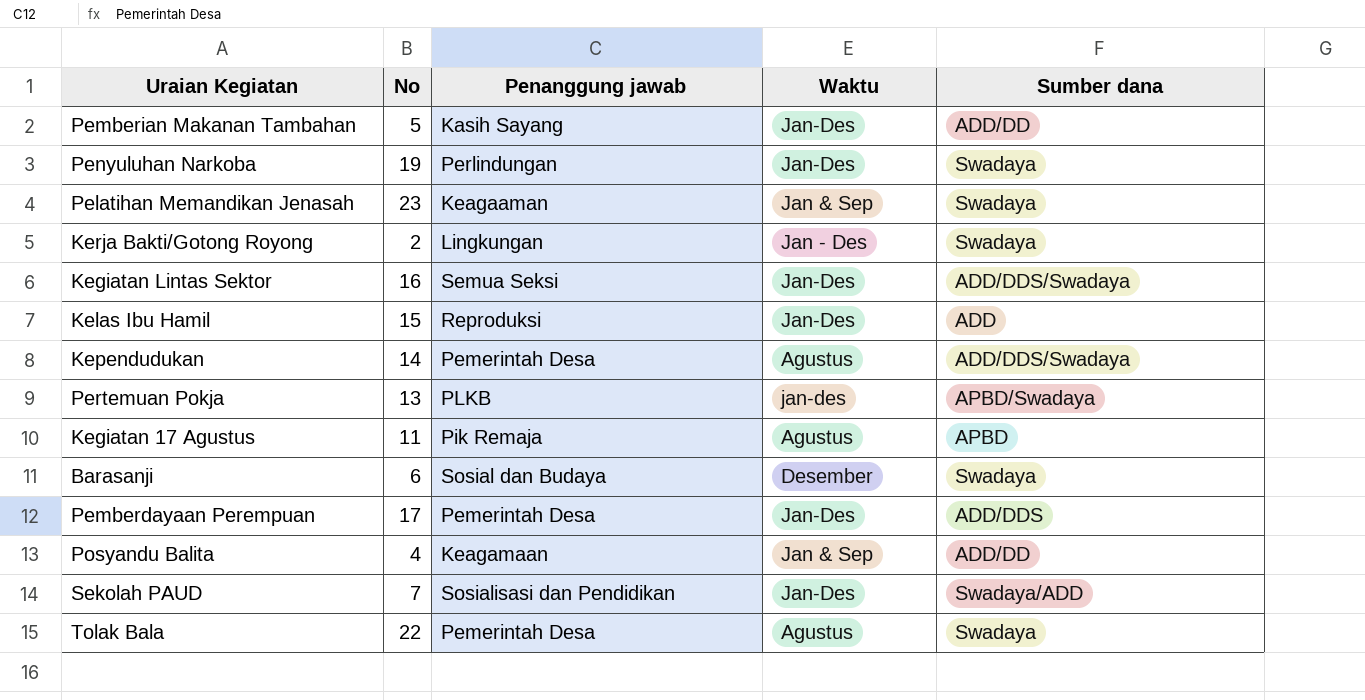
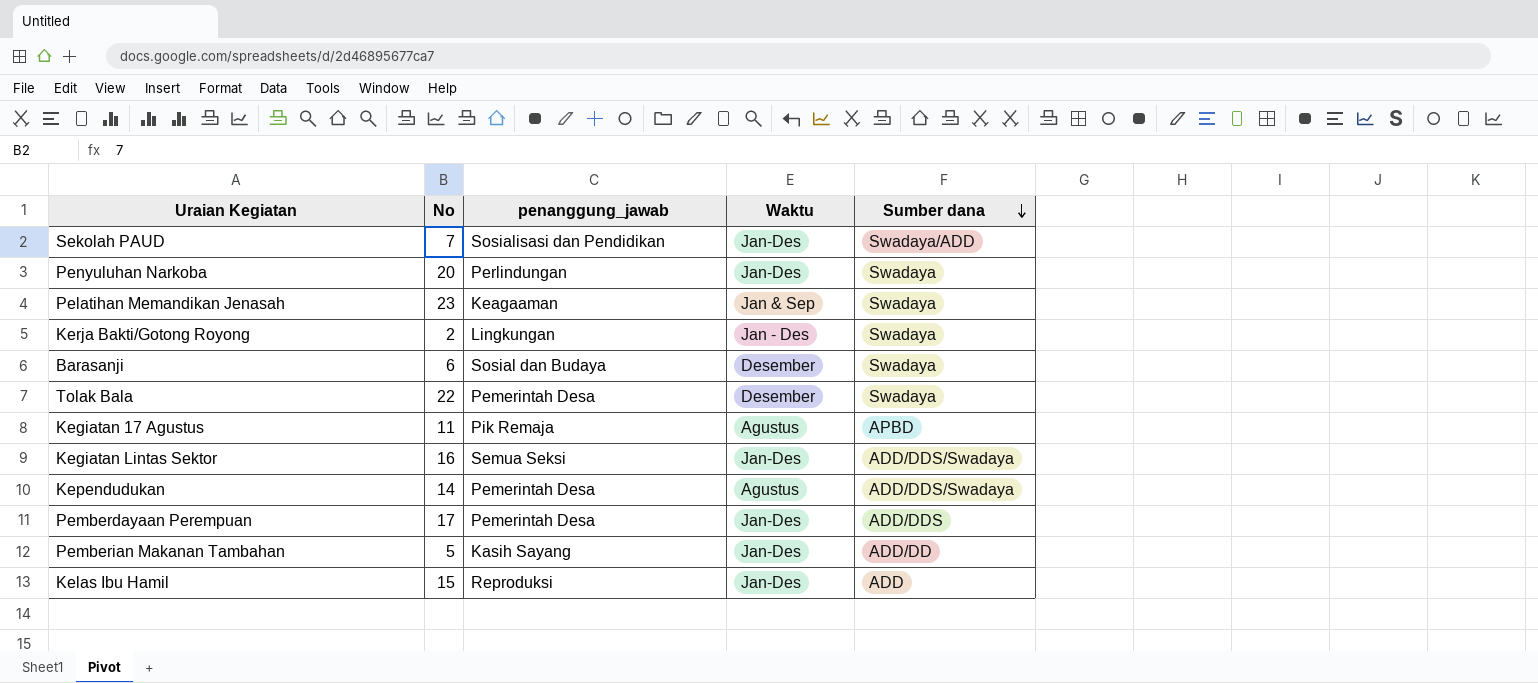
row order: none -> Sumber dana descending
column name: Penanggung jawab -> penanggung_jawab
row Pertemuan Pokja: 13 | PLKB | jan-des | APBD/Swadaya -> none
row Posyandu Balita: 4 | Keagamaan | Jan & Sep | ADD/DD -> none
Penyuluhan Narkoba | No: 19 -> 20
Tolak Bala | Waktu: Agustus -> Desember

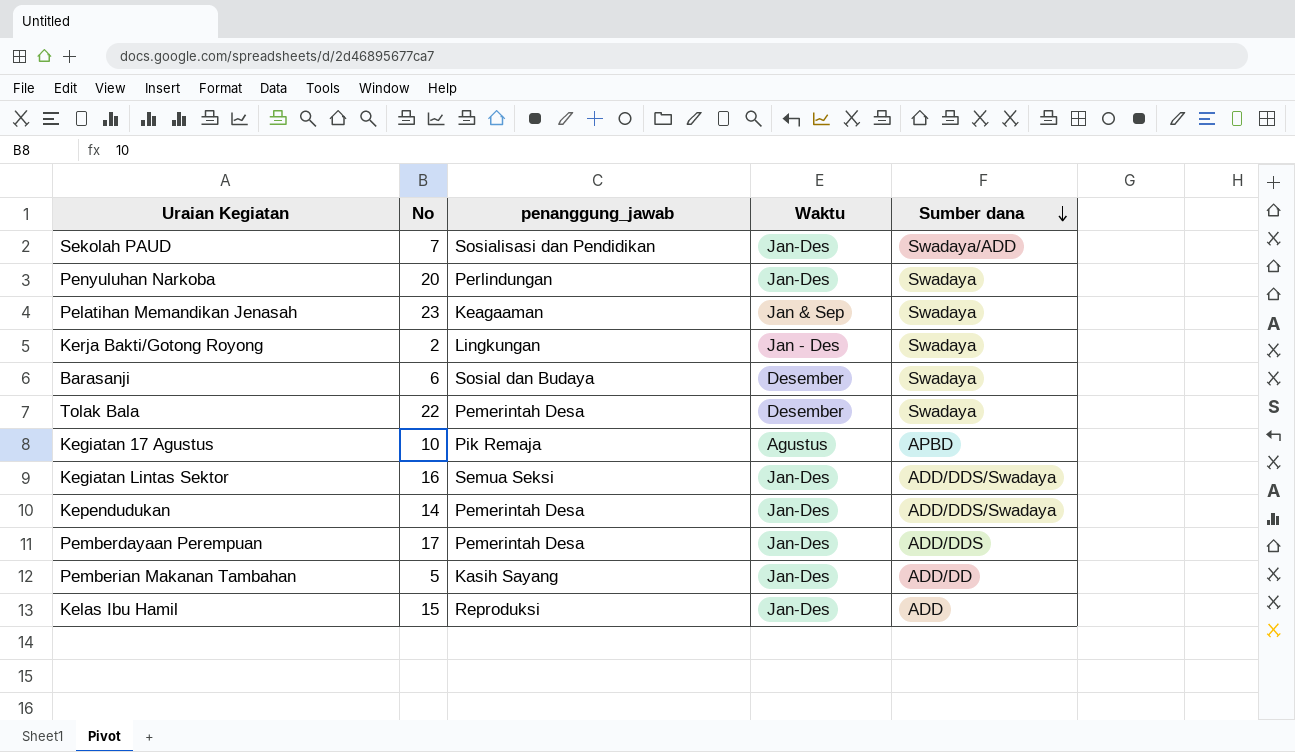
Kegiatan 17 Agustus | No: 11 -> 10
Kependudukan | Waktu: Agustus -> Jan-Des

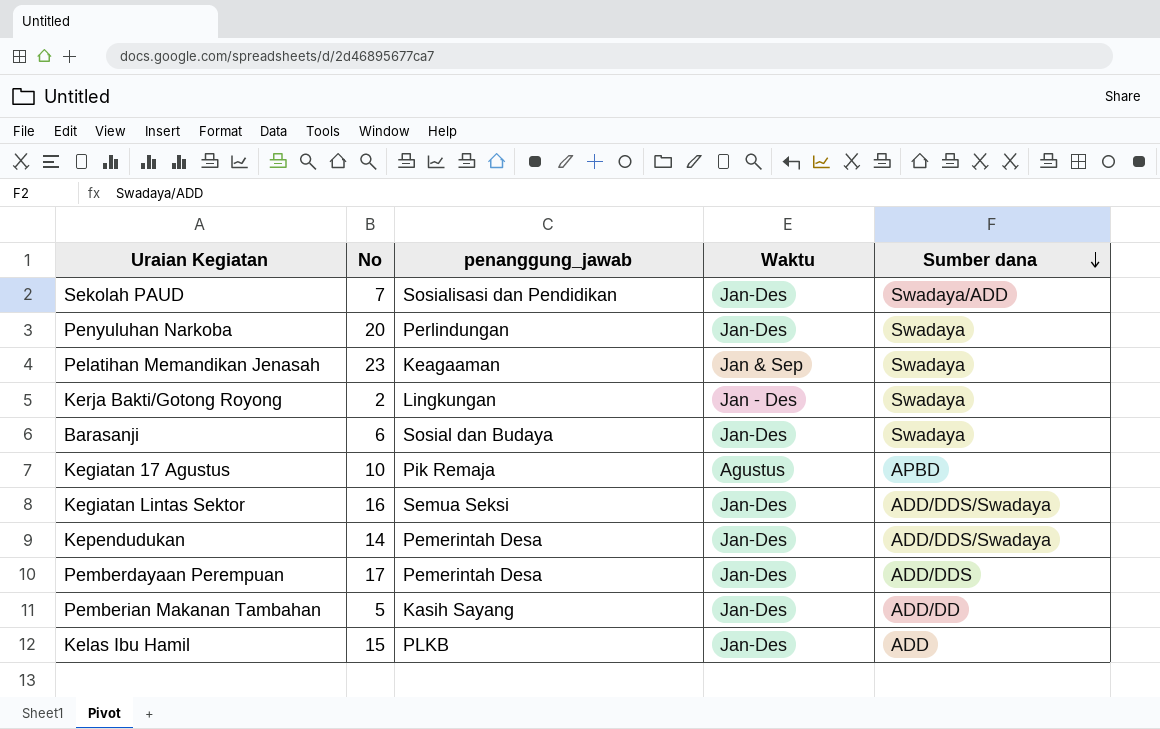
row Tolak Bala: 22 | Pemerintah Desa | Desember | Swadaya -> none
Barasanji | Waktu: Desember -> Jan-Des
Kelas Ibu Hamil | penanggung_jawab: Reproduksi -> PLKB

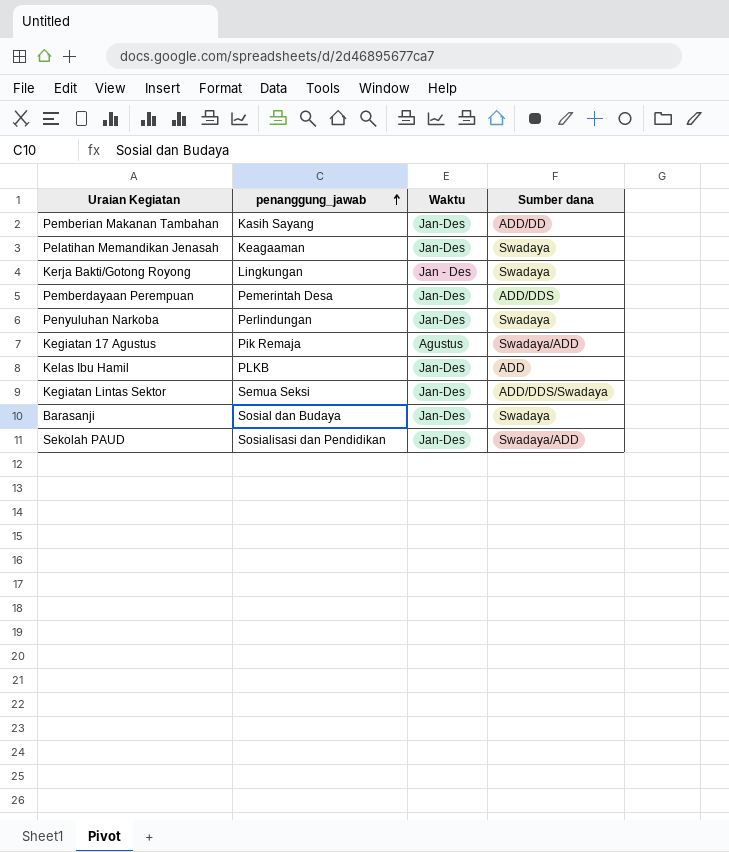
row order: Sumber dana descending -> penanggung_jawab ascending
column No | position: 2 -> none
row Kependudukan: 14 | Pemerintah Desa | Jan-Des | ADD/DDS/Swadaya -> none
Pelatihan Memandikan Jenasah | Waktu: Jan & Sep -> Jan-Des
Kegiatan 17 Agustus | Sumber dana: APBD -> Swadaya/ADD

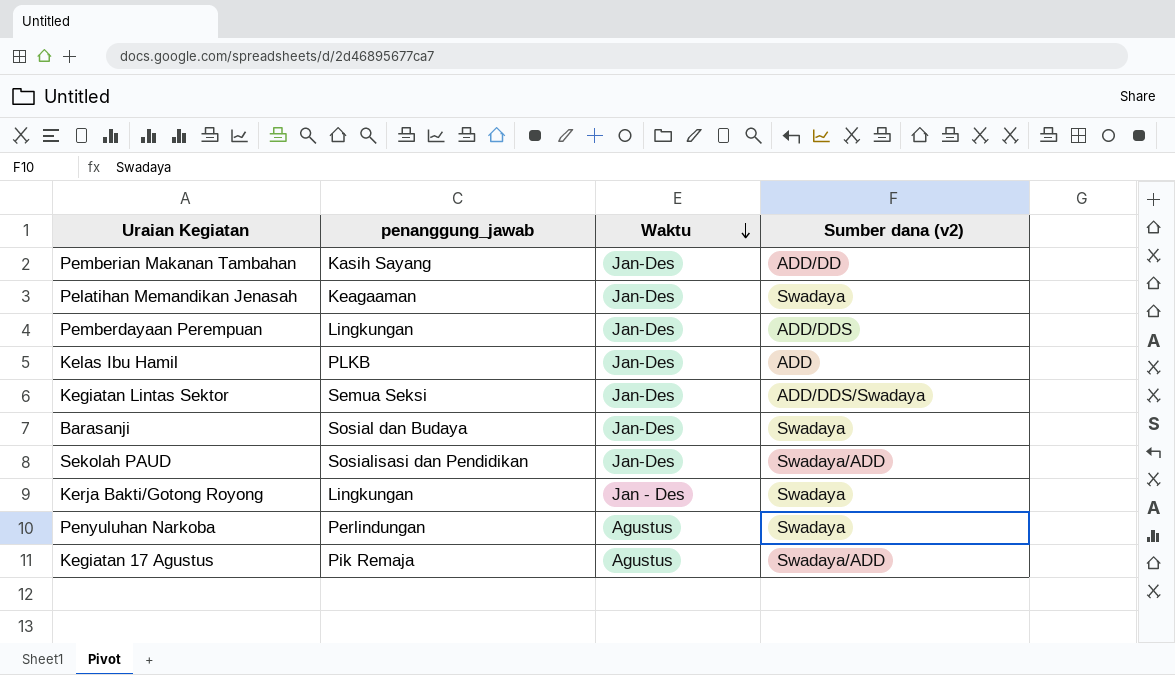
row order: penanggung_jawab ascending -> Waktu descending
column name: Sumber dana -> Sumber dana (v2)
Pemberdayaan Perempuan | penanggung_jawab: Pemerintah Desa -> Lingkungan
Penyuluhan Narkoba | Waktu: Jan-Des -> Agustus

